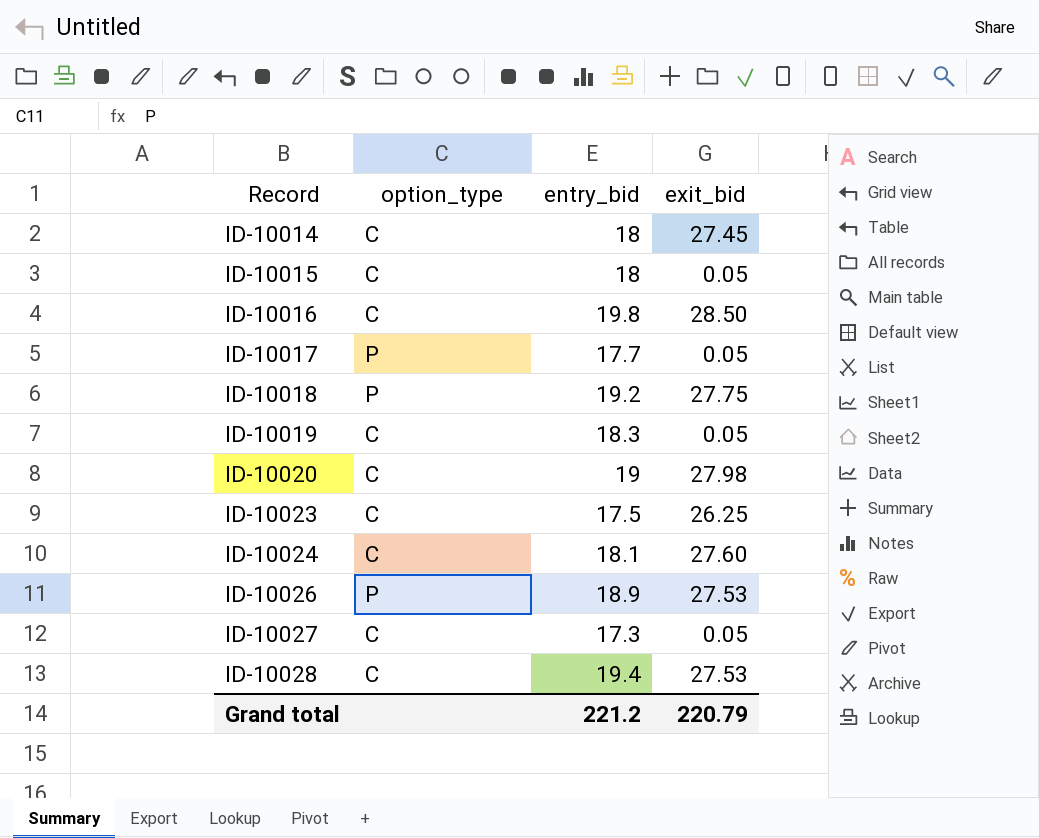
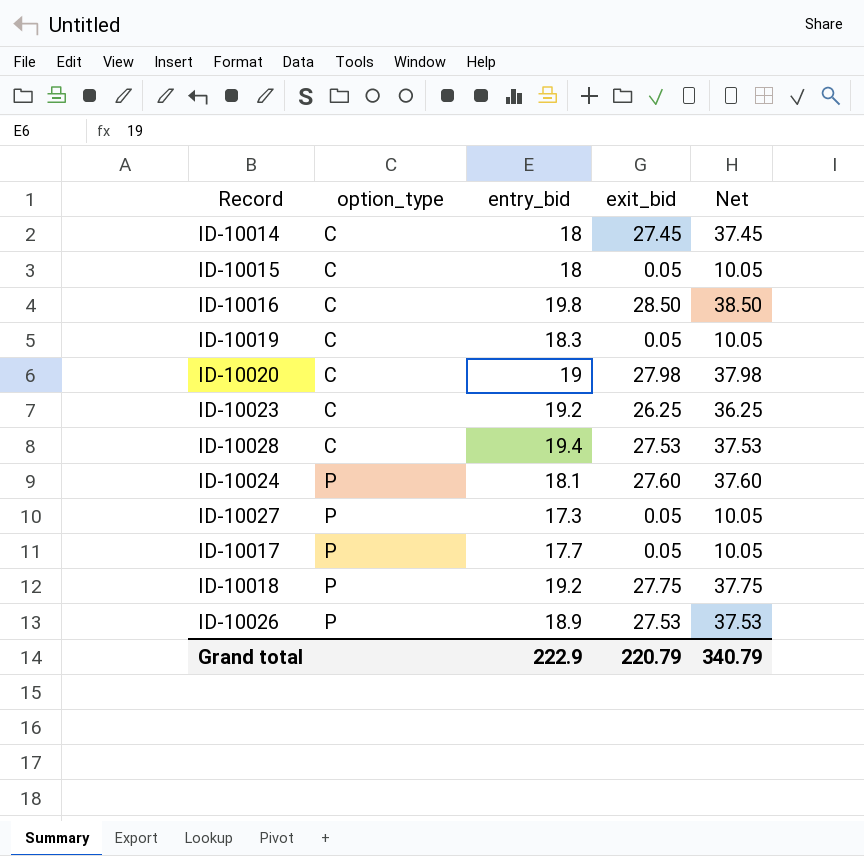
row order: Record ascending -> option_type ascending
column Net | formula: none -> [exit_bid] + 10
ID-10023 | entry_bid: 17.5 -> 19.2
ID-10024 | option_type: C -> P
ID-10027 | option_type: C -> P
Grand total | entry_bid: 221.2 -> 222.9

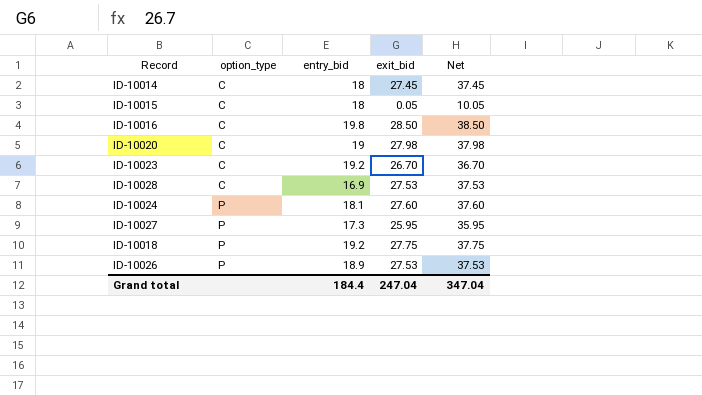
row ID-10019: C | 18.3 | 0.05 | 10.05 -> none
row ID-10017: P | 17.7 | 0.05 | 10.05 -> none
ID-10023 | exit_bid: 26.25 -> 26.70
ID-10023 | Net: 36.25 -> 36.70
ID-10028 | entry_bid: 19.4 -> 16.9
ID-10027 | exit_bid: 0.05 -> 25.95
ID-10027 | Net: 10.05 -> 35.95
Grand total | entry_bid: 222.9 -> 184.4
Grand total | exit_bid: 220.79 -> 247.04
Grand total | Net: 340.79 -> 347.04

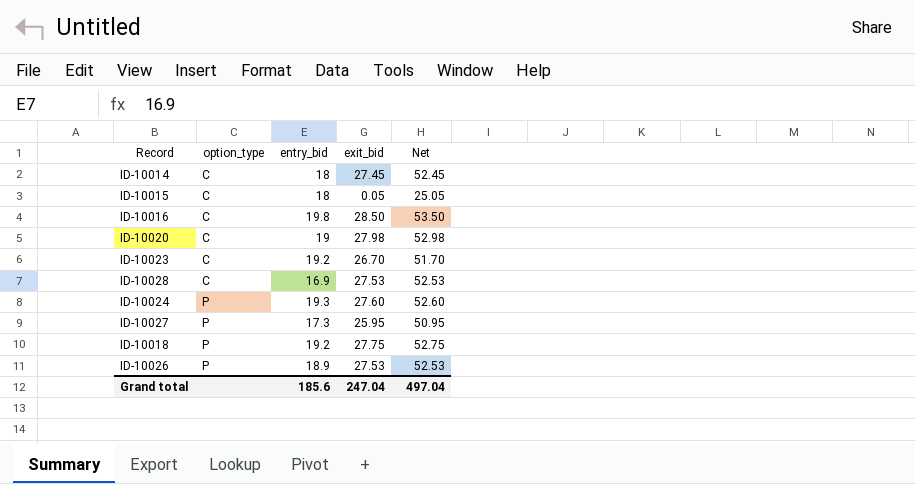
column Net | formula: [exit_bid] + 10 -> [exit_bid] + 25
ID-10024 | entry_bid: 18.1 -> 19.3
Grand total | entry_bid: 184.4 -> 185.6
Grand total | Net: 347.04 -> 497.04

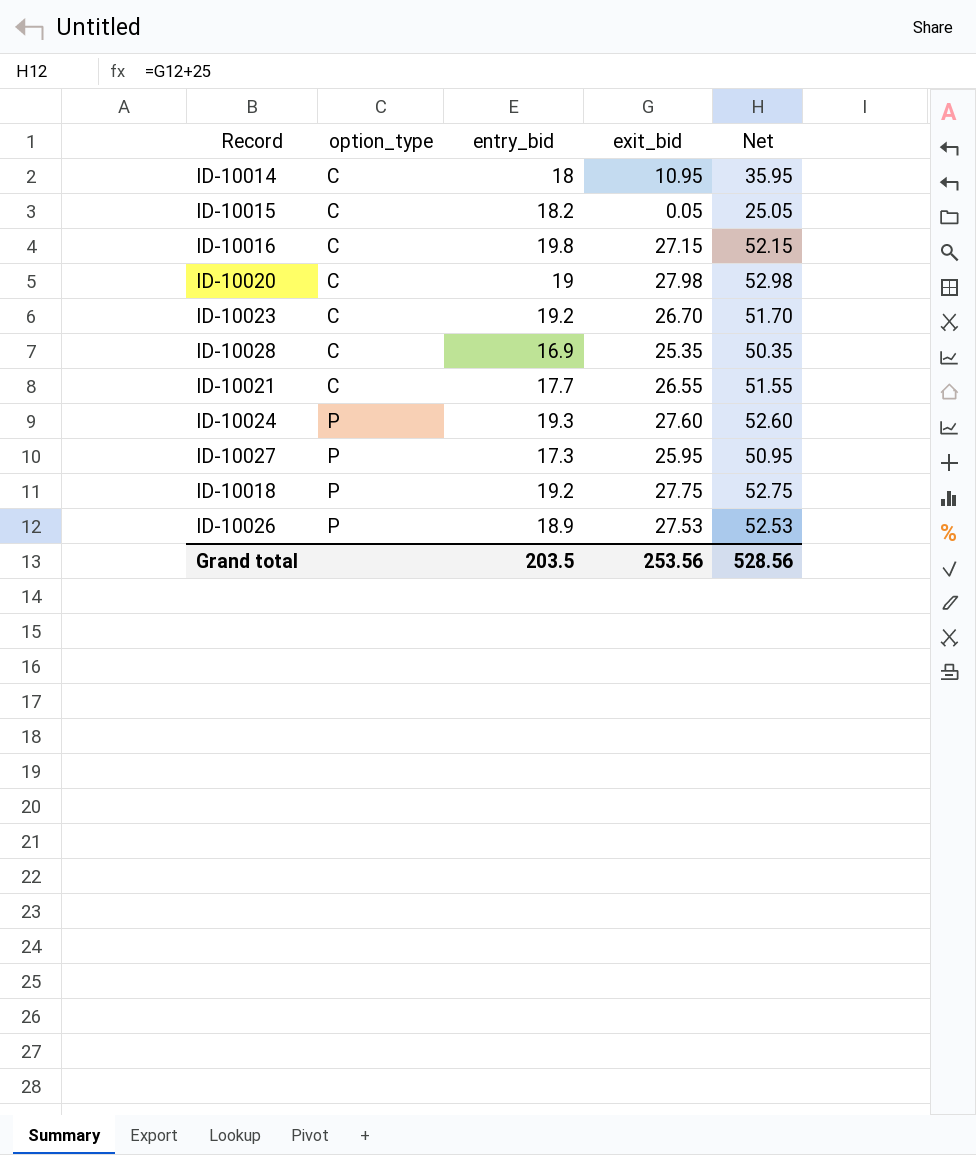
ID-10014 | exit_bid: 27.45 -> 10.95
ID-10014 | Net: 52.45 -> 35.95
ID-10015 | entry_bid: 18 -> 18.2
ID-10016 | exit_bid: 28.50 -> 27.15
ID-10016 | Net: 53.50 -> 52.15
ID-10028 | exit_bid: 27.53 -> 25.35
ID-10028 | Net: 52.53 -> 50.35
row ID-10021: none -> C | 17.7 | 26.55 | 51.55
Grand total | entry_bid: 185.6 -> 203.5
Grand total | exit_bid: 247.04 -> 253.56
Grand total | Net: 497.04 -> 528.56

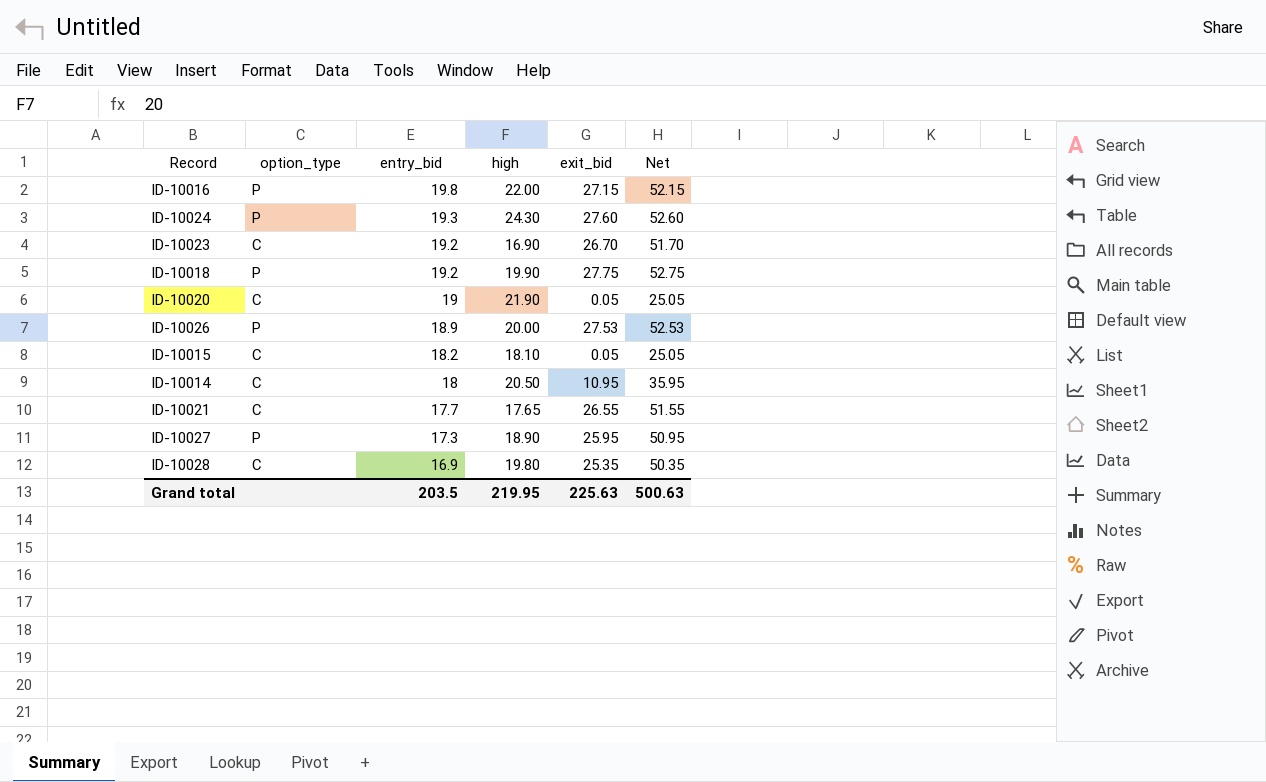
row order: option_type ascending -> entry_bid descending
column high | position: none -> 4
ID-10016 | option_type: C -> P
ID-10020 | exit_bid: 27.98 -> 0.05
ID-10020 | Net: 52.98 -> 25.05
Grand total | exit_bid: 253.56 -> 225.63
Grand total | Net: 528.56 -> 500.63

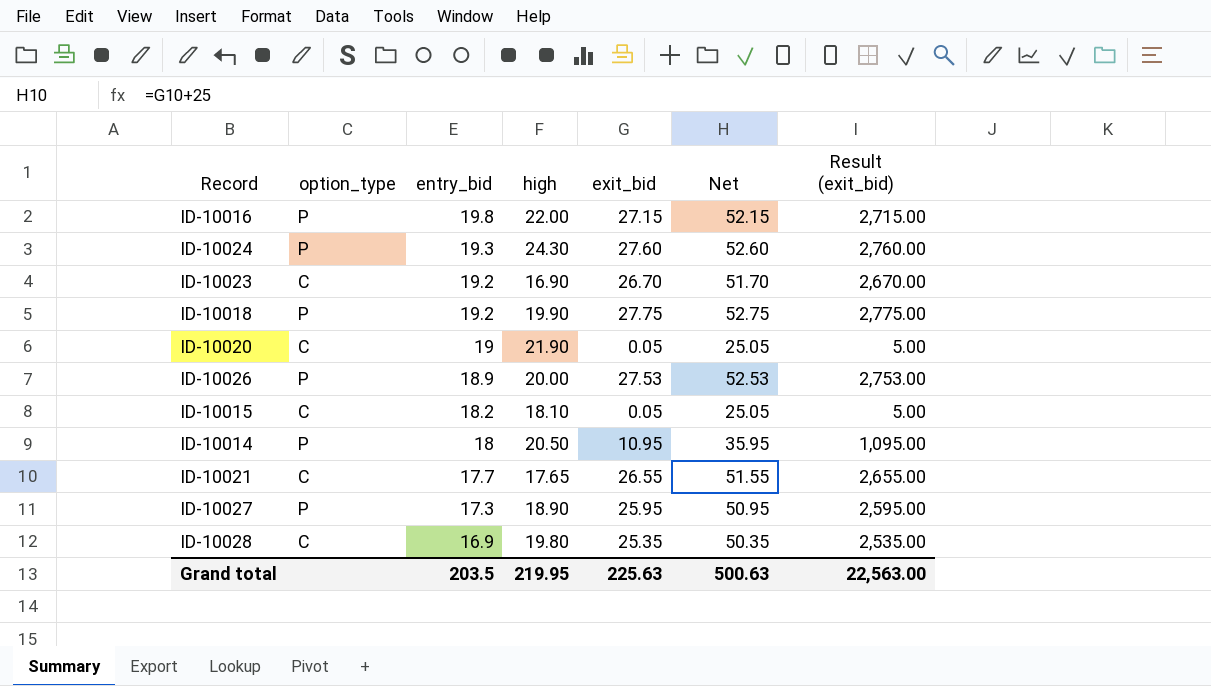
column Result (exit_bid) | formula: none -> [exit_bid] * 100
ID-10014 | option_type: C -> P

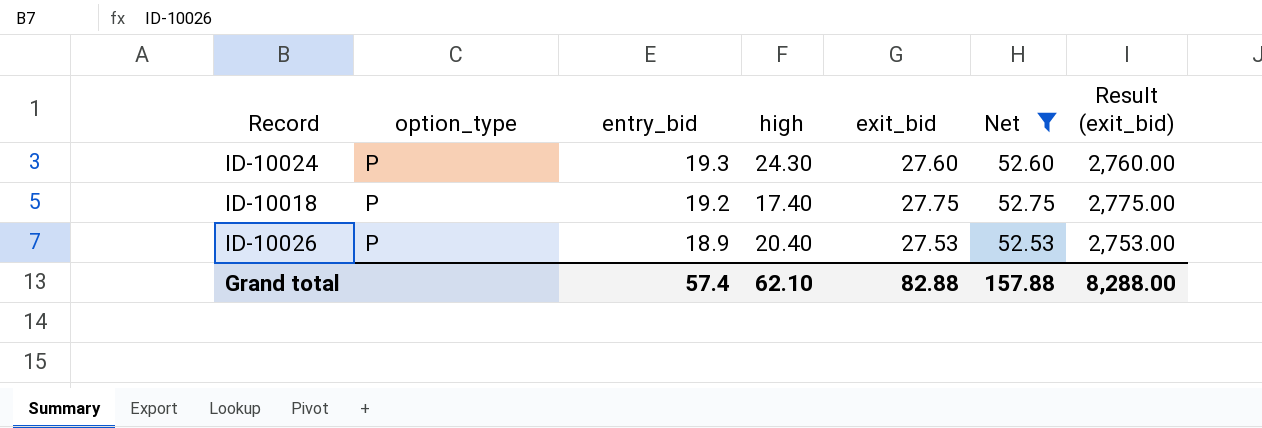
filter: none -> Net >= 52.53
ID-10018 | high: 19.90 -> 17.40
ID-10026 | high: 20.00 -> 20.40
Grand total | entry_bid: 203.5 -> 57.4
Grand total | high: 219.95 -> 62.10
Grand total | exit_bid: 225.63 -> 82.88
Grand total | Net: 500.63 -> 157.88
Grand total | Result (exit_bid): 22,563.00 -> 8,288.00

